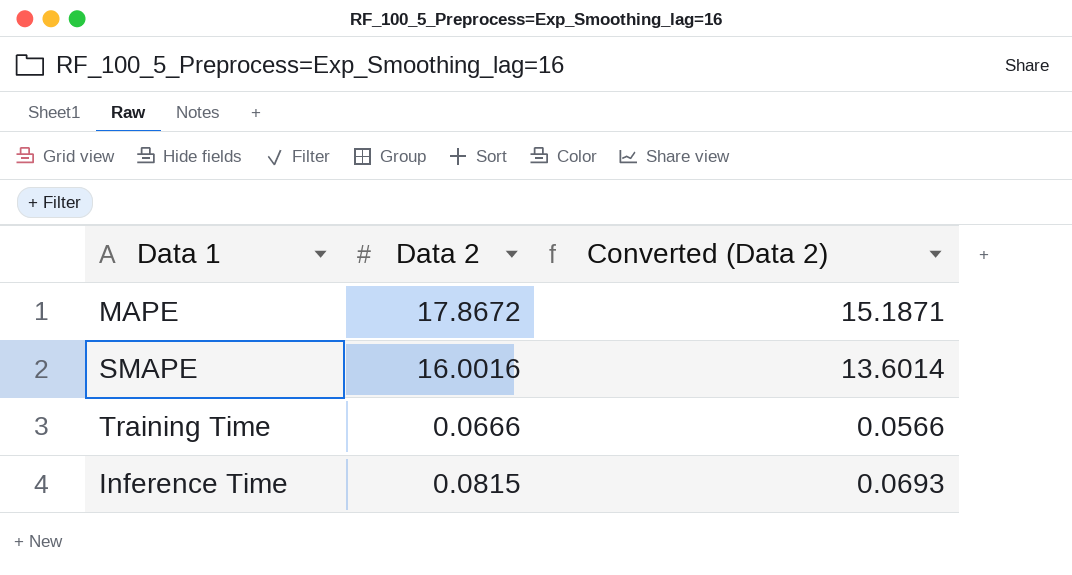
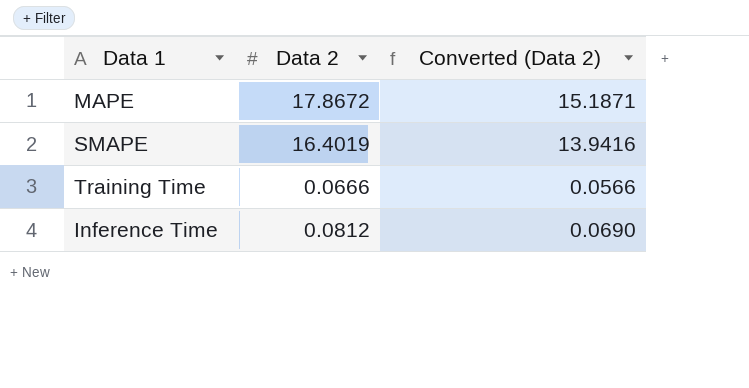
SMAPE | Data 2: 16.0016 -> 16.4019
SMAPE | Converted (Data 2): 13.6014 -> 13.9416
Inference Time | Data 2: 0.0815 -> 0.0812
Inference Time | Converted (Data 2): 0.0693 -> 0.0690

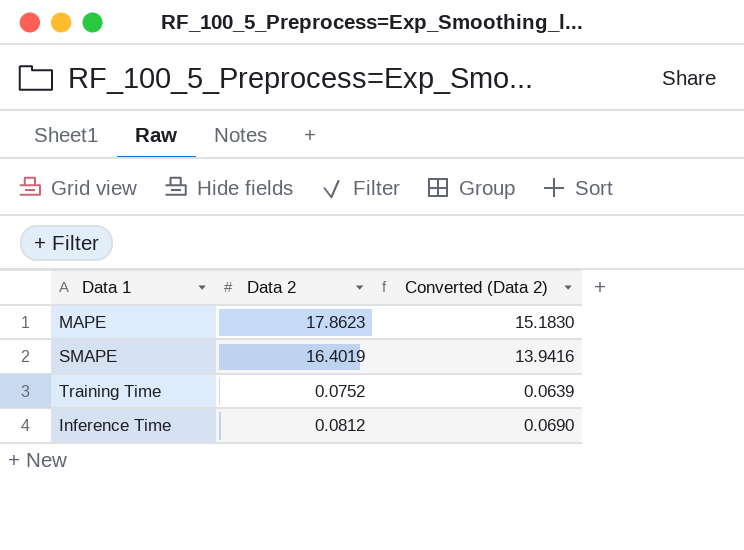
MAPE | Data 2: 17.8672 -> 17.8623
MAPE | Converted (Data 2): 15.1871 -> 15.1830
Training Time | Data 2: 0.0666 -> 0.0752
Training Time | Converted (Data 2): 0.0566 -> 0.0639

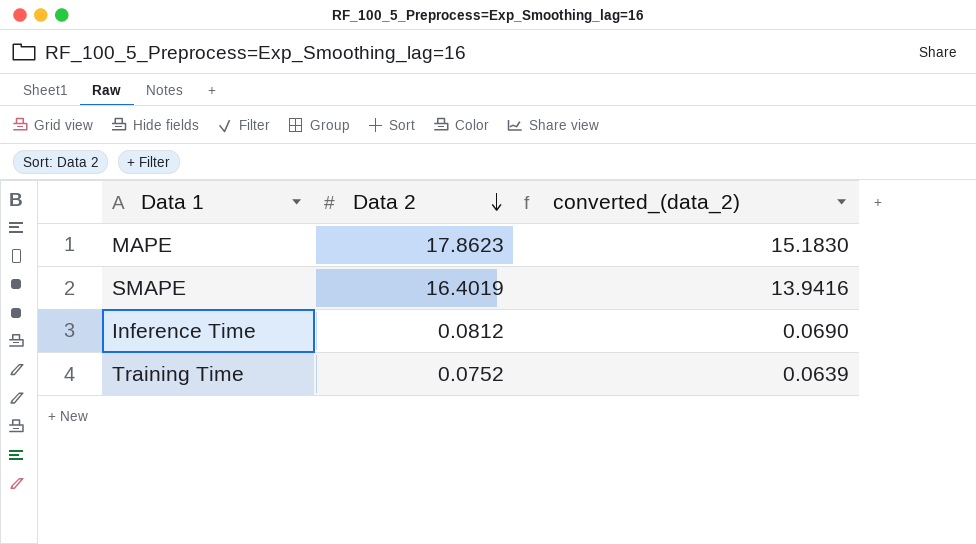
row order: none -> Data 2 descending
column name: Converted (Data 2) -> converted_(data_2)

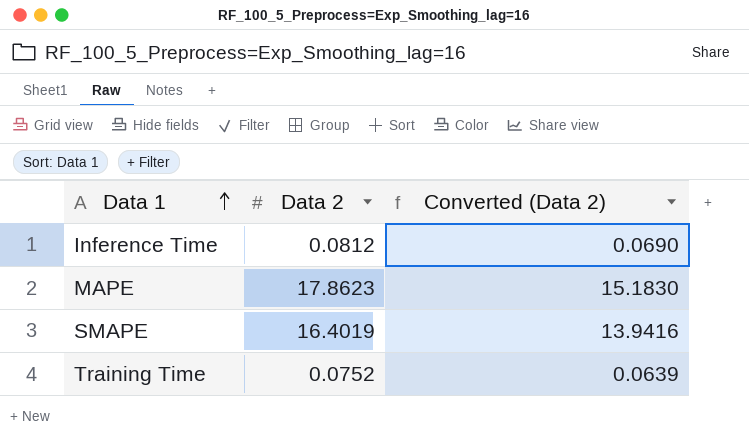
row order: Data 2 descending -> Data 1 ascending
column name: converted_(data_2) -> Converted (Data 2)

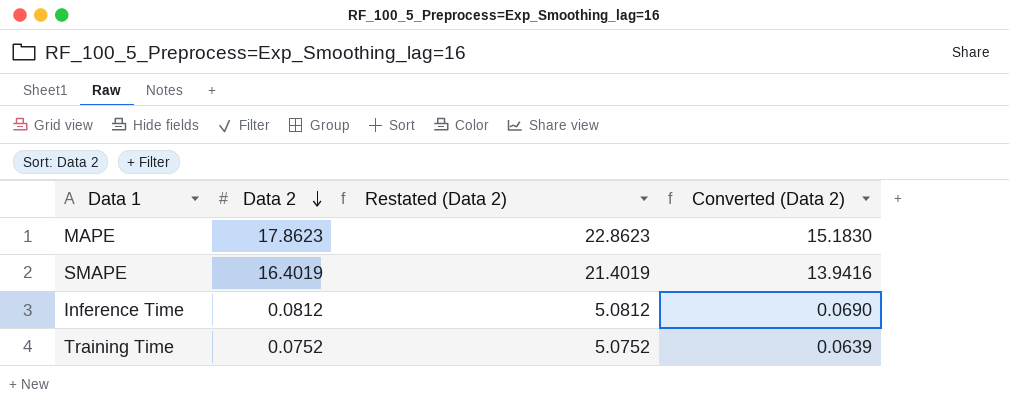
row order: Data 1 ascending -> Data 2 descending
column Restated (Data 2) | formula: none -> [Data 2] + 5

